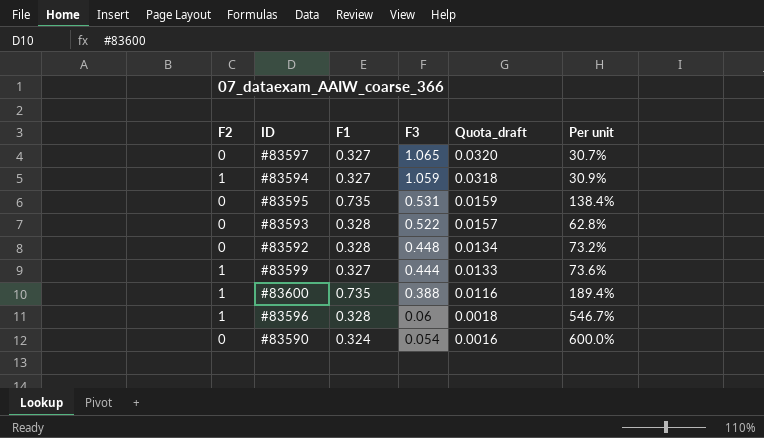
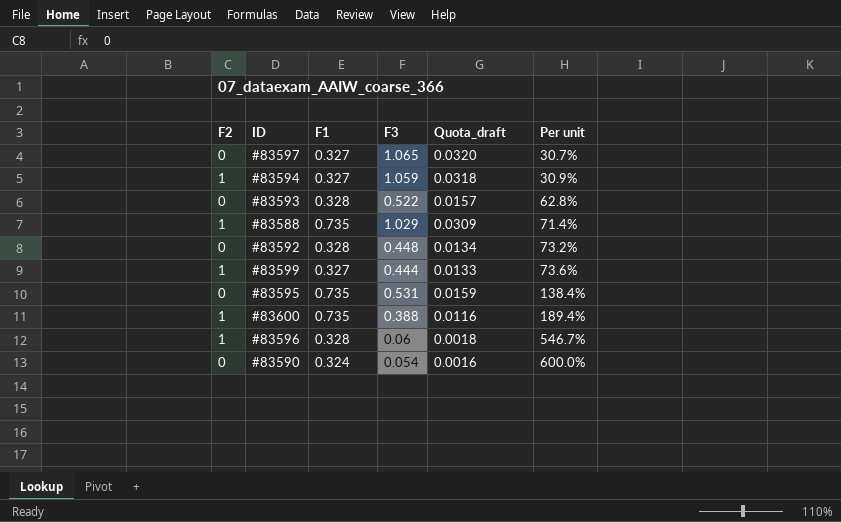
row order: F3 descending -> Per unit ascending
row #83588: none -> 1 | 0.735 | 1.029 | 0.0309 | 71.4%

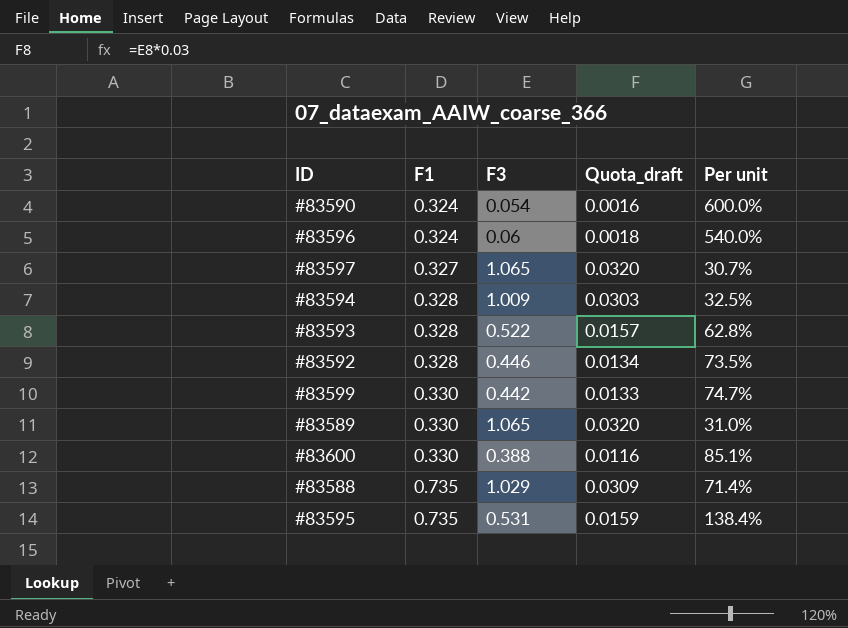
row order: Per unit ascending -> F1 ascending
column F2 | position: 1 -> none
#83596 | F1: 0.328 -> 0.324
#83596 | Per unit: 546.7% -> 540.0%
#83594 | F1: 0.327 -> 0.328
#83594 | F3: 1.059 -> 1.009
#83594 | Quota_draft: 0.0318 -> 0.0303
#83594 | Per unit: 30.9% -> 32.5%
#83592 | F3: 0.448 -> 0.446
#83592 | Per unit: 73.2% -> 73.5%
#83599 | F1: 0.327 -> 0.330
#83599 | F3: 0.444 -> 0.442
#83599 | Per unit: 73.6% -> 74.7%
row #83589: none -> 0.330 | 1.065 | 0.0320 | 31.0%
#83600 | F1: 0.735 -> 0.330
#83600 | Per unit: 189.4% -> 85.1%

